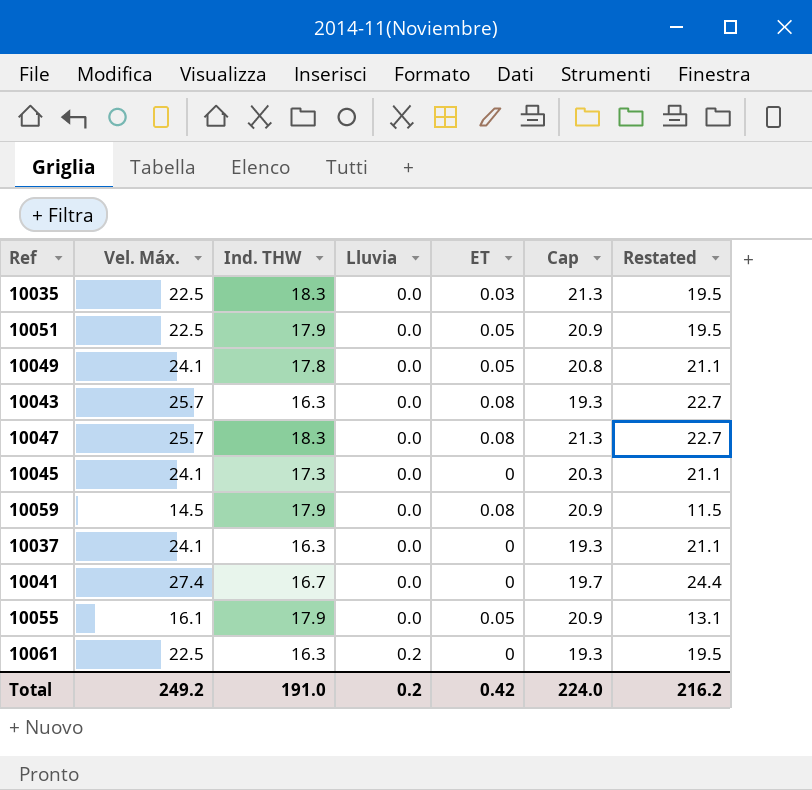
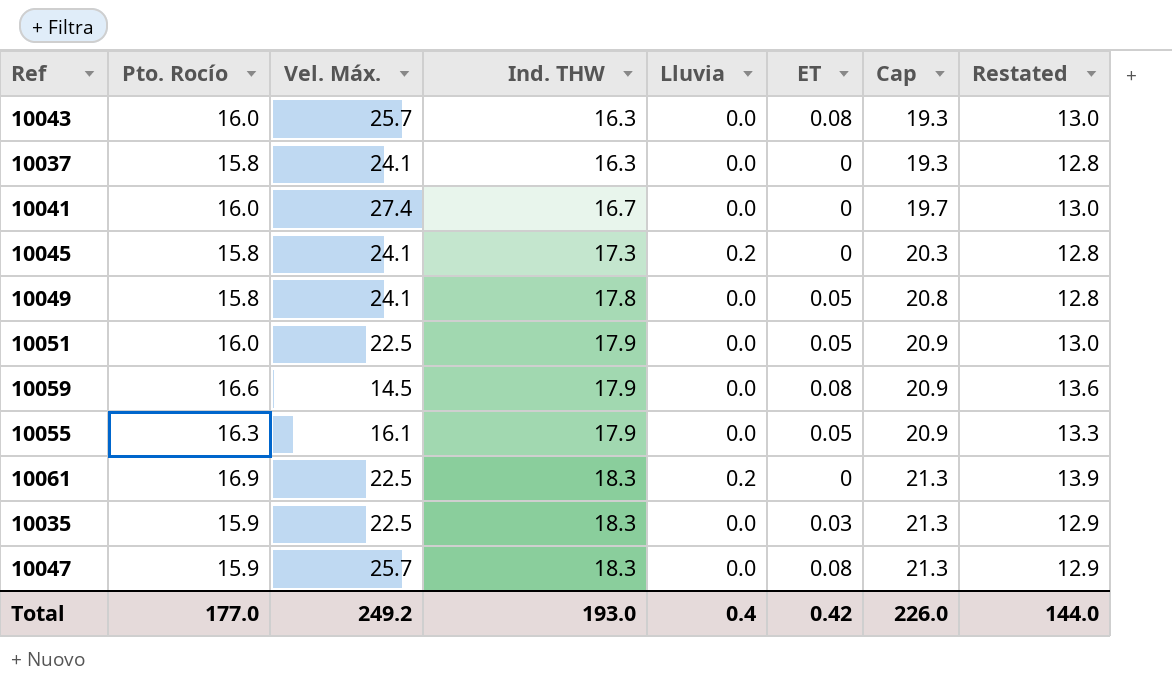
row order: Lluvia ascending -> Ind. THW ascending
column Pto. Rocío | position: none -> 2
column Restated | formula: [Vel. Máx.] - 3 -> [Pto. Rocío] - 3
10045 | Lluvia: 0.0 -> 0.2
10061 | Ind. THW: 16.3 -> 18.3
10061 | Cap: 19.3 -> 21.3
Total | Ind. THW: 191.0 -> 193.0
Total | Lluvia: 0.2 -> 0.4
Total | Cap: 224.0 -> 226.0
Total | Restated: 216.2 -> 144.0

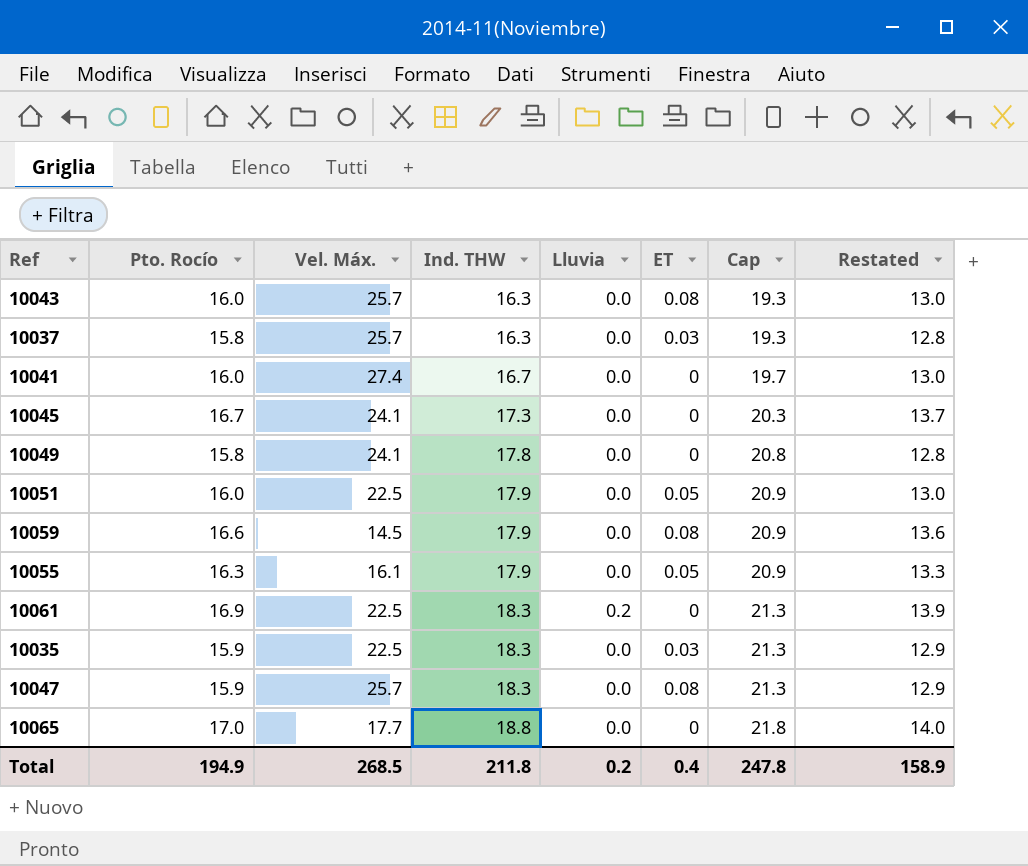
10037 | Vel. Máx.: 24.1 -> 25.7
10037 | ET: 0 -> 0.03
10045 | Pto. Rocío: 15.8 -> 16.7
10045 | Lluvia: 0.2 -> 0.0
10045 | Restated: 12.8 -> 13.7
10049 | ET: 0.05 -> 0
row 10065: none -> 17.0 | 17.7 | 18.8 | 0.0 | 0 | 21.8 | 14.0
Total | Pto. Rocío: 177.0 -> 194.9
Total | Vel. Máx.: 249.2 -> 268.5
Total | Ind. THW: 193.0 -> 211.8
Total | Lluvia: 0.4 -> 0.2
Total | ET: 0.42 -> 0.4
Total | Cap: 226.0 -> 247.8
Total | Restated: 144.0 -> 158.9

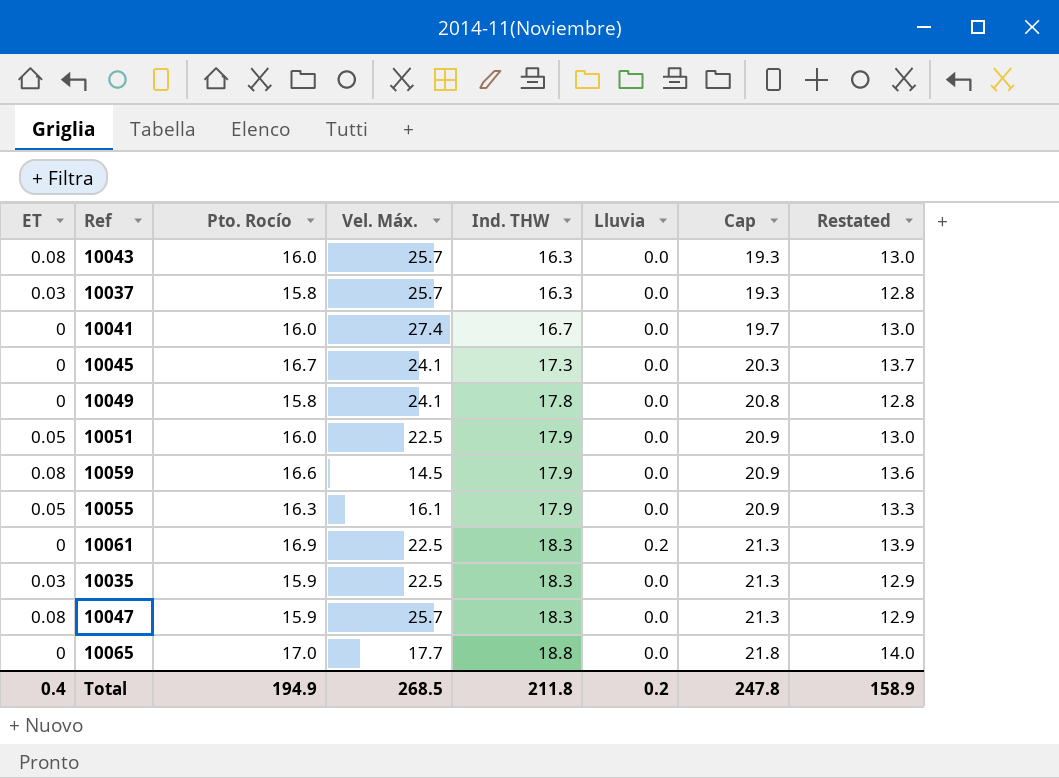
column ET | position: 6 -> 1

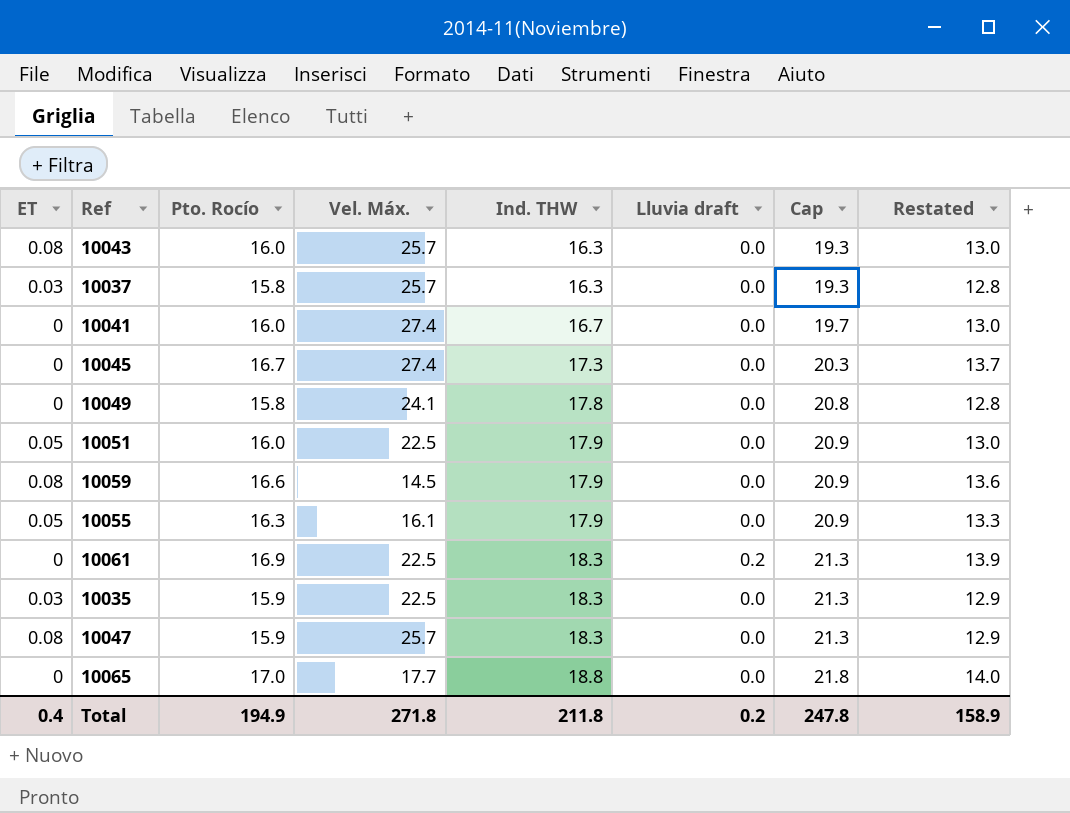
column name: Lluvia -> Lluvia draft
10045 | Vel. Máx.: 24.1 -> 27.4
Total | Vel. Máx.: 268.5 -> 271.8

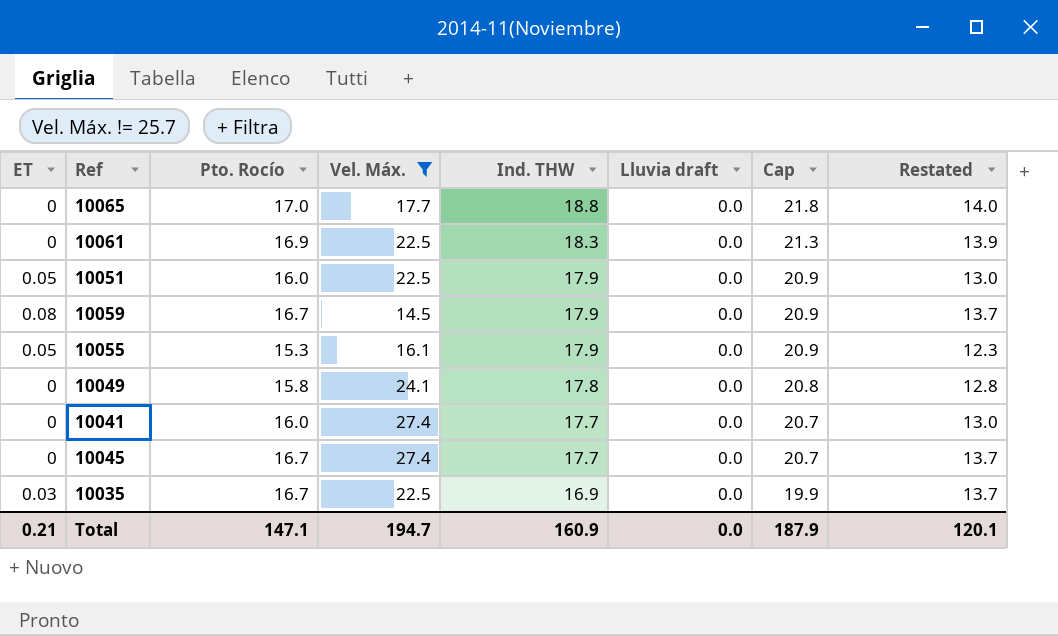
filter: none -> Vel. Máx. != 25.7
row order: Ind. THW ascending -> Ind. THW descending
10061 | Lluvia draft: 0.2 -> 0.0
10059 | Pto. Rocío: 16.6 -> 16.7
10059 | Restated: 13.6 -> 13.7
10055 | Pto. Rocío: 16.3 -> 15.3
10055 | Restated: 13.3 -> 12.3
10041 | Ind. THW: 16.7 -> 17.7
10041 | Cap: 19.7 -> 20.7
10045 | Ind. THW: 17.3 -> 17.7
10045 | Cap: 20.3 -> 20.7
10035 | Pto. Rocío: 15.9 -> 16.7
10035 | Ind. THW: 18.3 -> 16.9
10035 | Cap: 21.3 -> 19.9
10035 | Restated: 12.9 -> 13.7
Total | ET: 0.4 -> 0.21
Total | Pto. Rocío: 194.9 -> 147.1
Total | Vel. Máx.: 271.8 -> 194.7
Total | Ind. THW: 211.8 -> 160.9
Total | Lluvia draft: 0.2 -> 0.0
Total | Cap: 247.8 -> 187.9
Total | Restated: 158.9 -> 120.1

